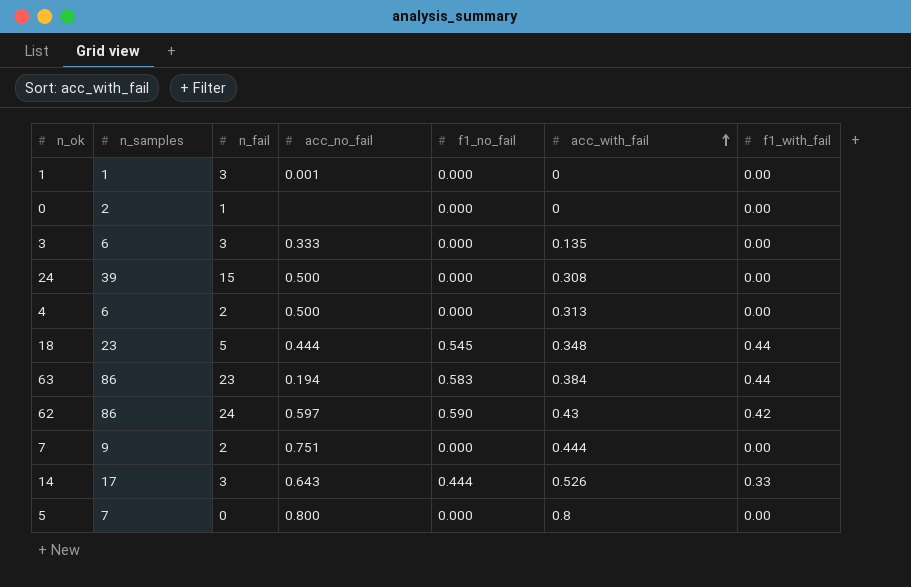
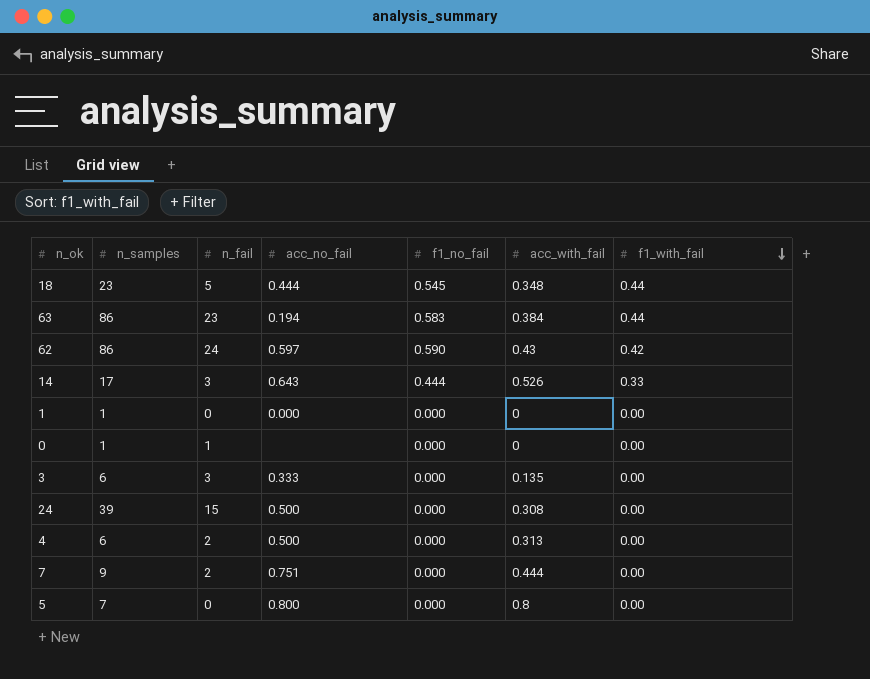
row order: acc_with_fail ascending -> f1_with_fail descending
1 | n_fail: 3 -> 0
1 | acc_no_fail: 0.001 -> 0.000
0 | n_samples: 2 -> 1

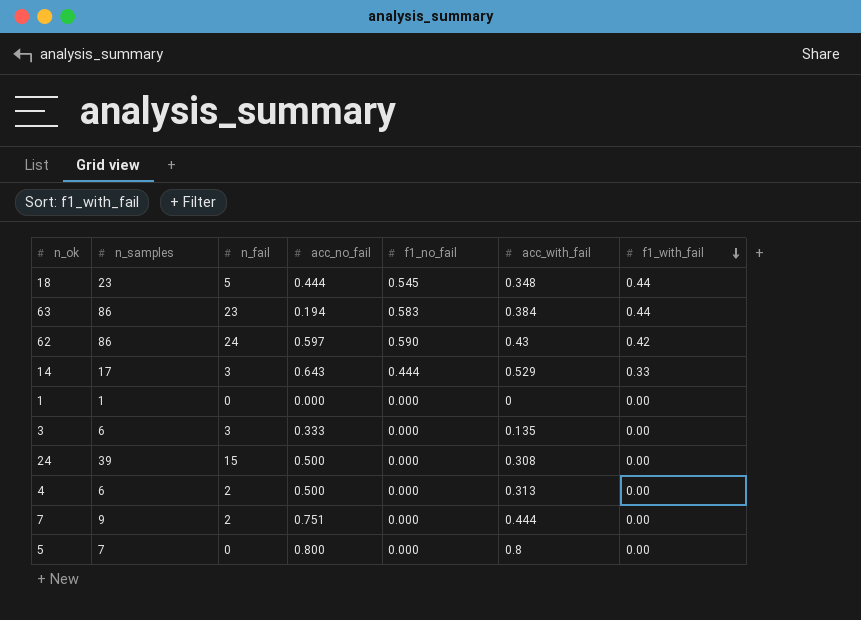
row 0: 1 | 1 | none | 0.000 | 0 | 0.00 -> none
14 | acc_with_fail: 0.526 -> 0.529

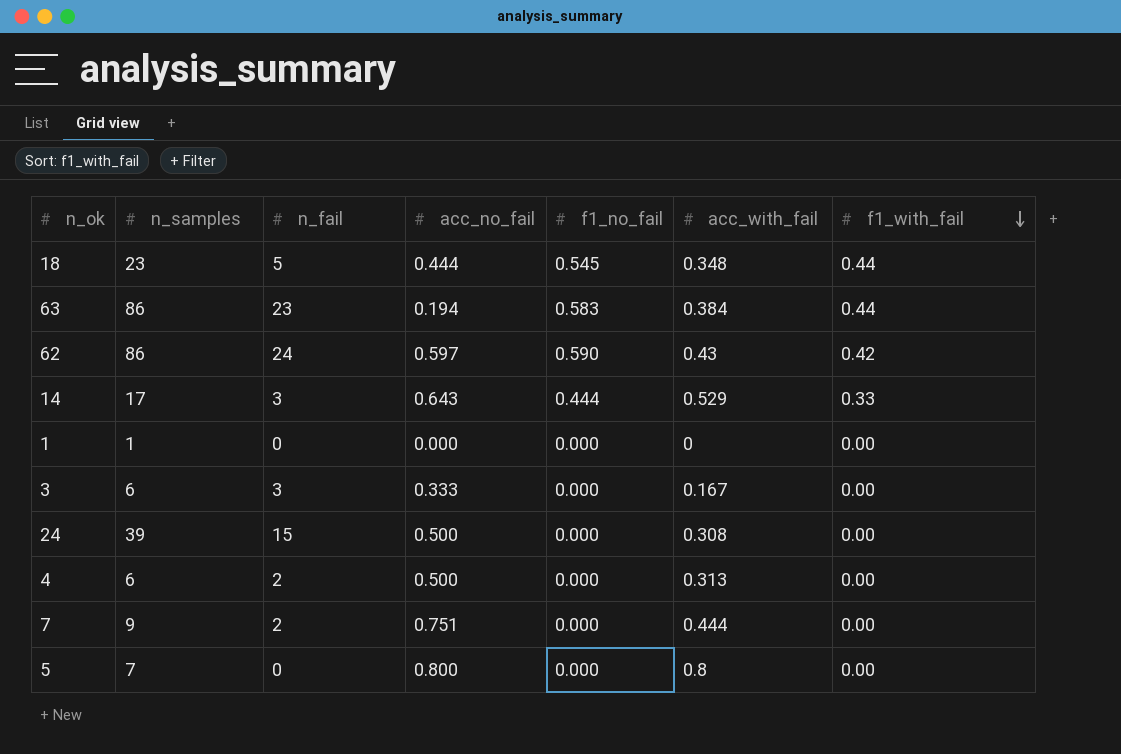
3 | acc_with_fail: 0.135 -> 0.167

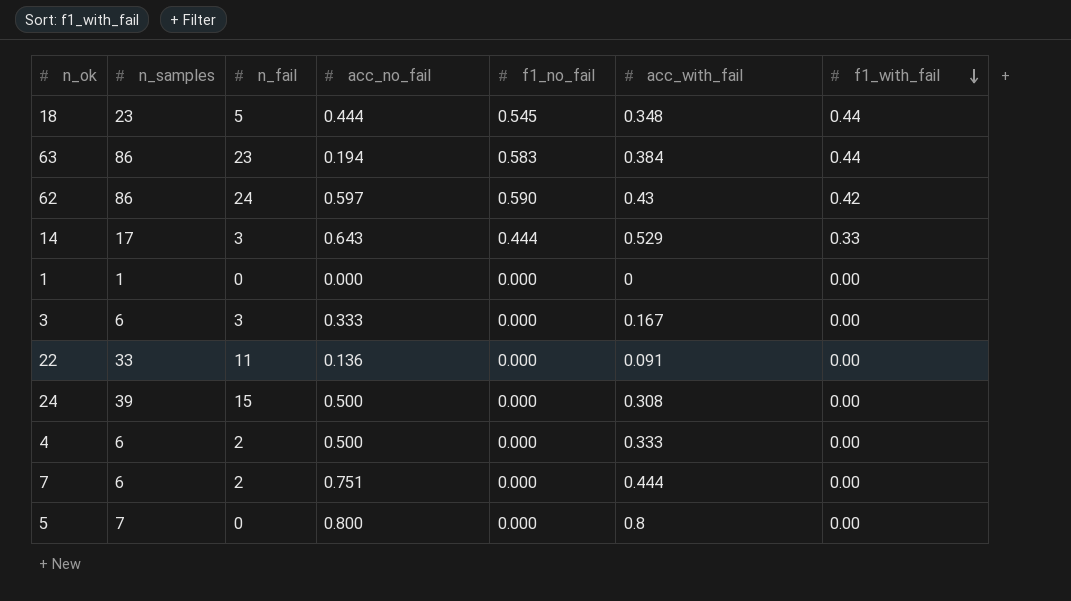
row 22: none -> 33 | 11 | 0.136 | 0.000 | 0.091 | 0.00
4 | acc_with_fail: 0.313 -> 0.333
7 | n_samples: 9 -> 6

